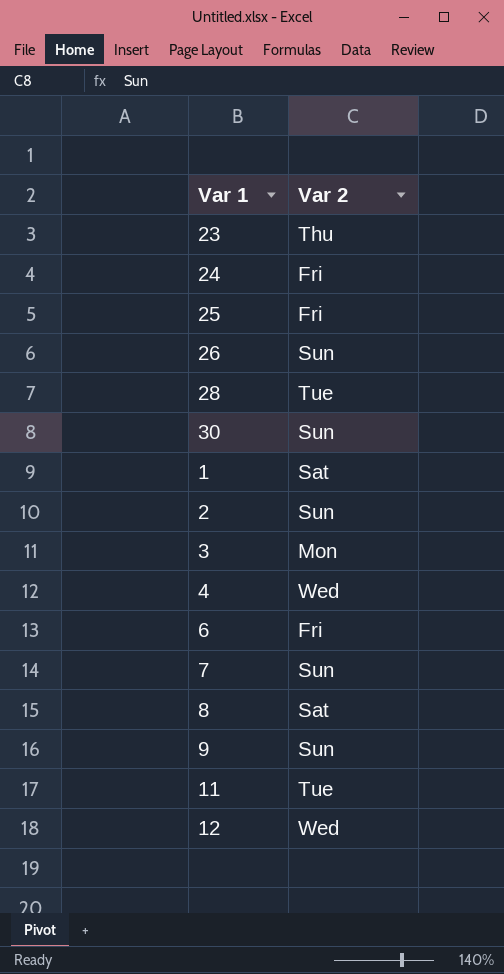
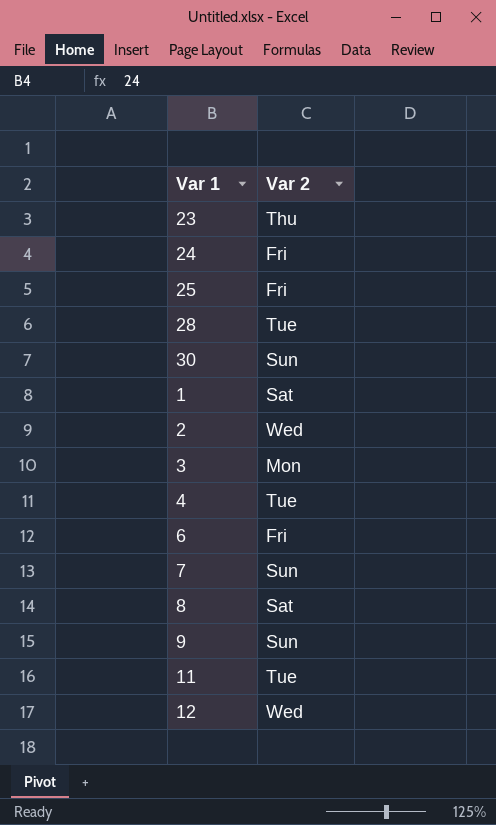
row 26: Sun -> none
2 | Var 2: Sun -> Wed
4 | Var 2: Wed -> Tue

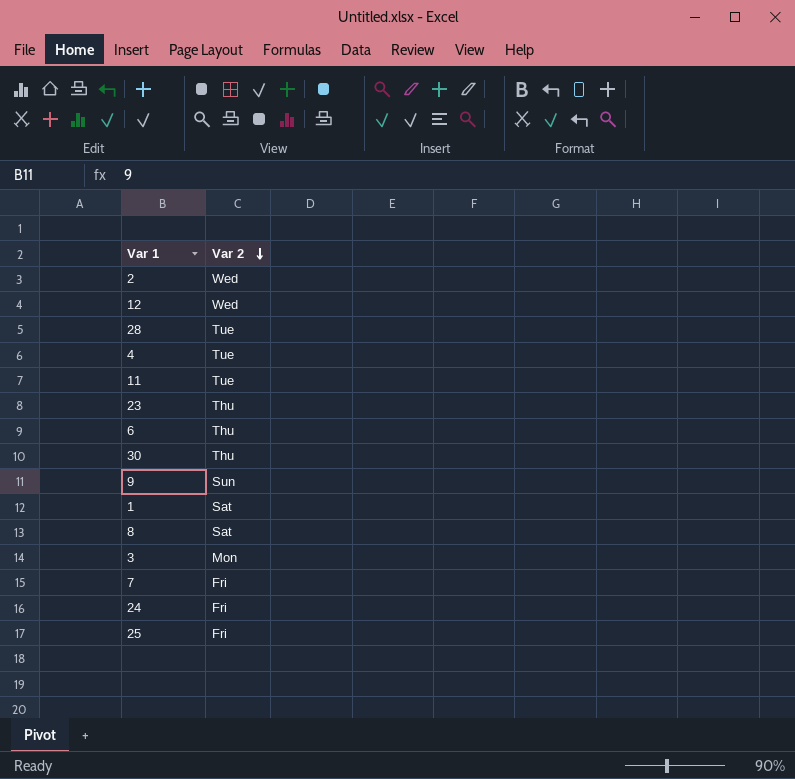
row order: none -> Var 2 descending
6 | Var 2: Fri -> Thu
30 | Var 2: Sun -> Thu
7 | Var 2: Sun -> Fri

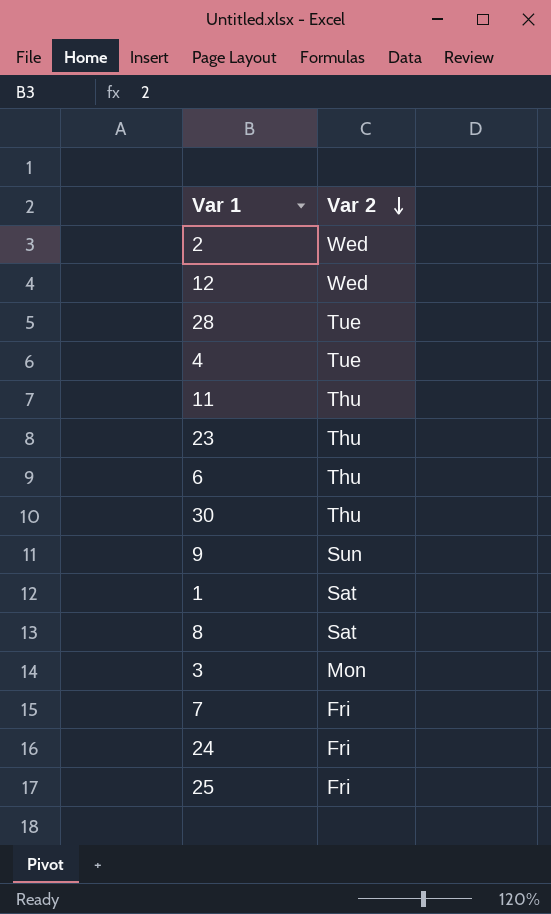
11 | Var 2: Tue -> Thu

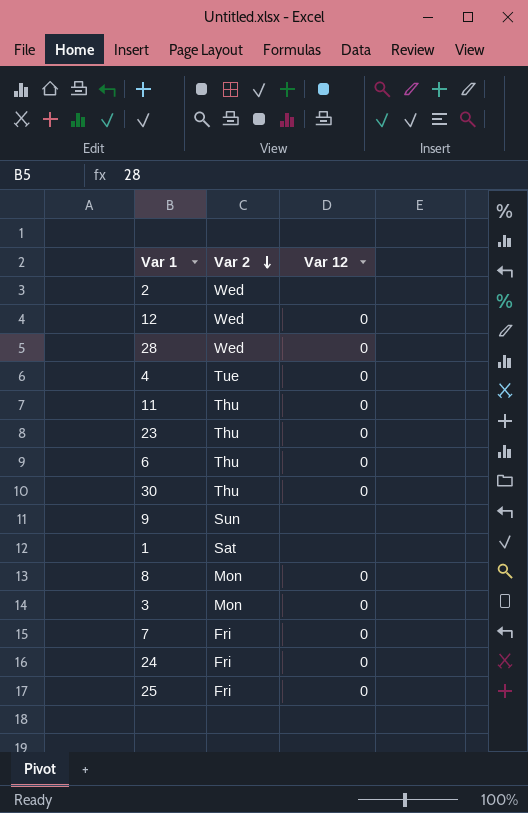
column Var 12 | position: none -> 3
28 | Var 2: Tue -> Wed
8 | Var 2: Sat -> Mon

